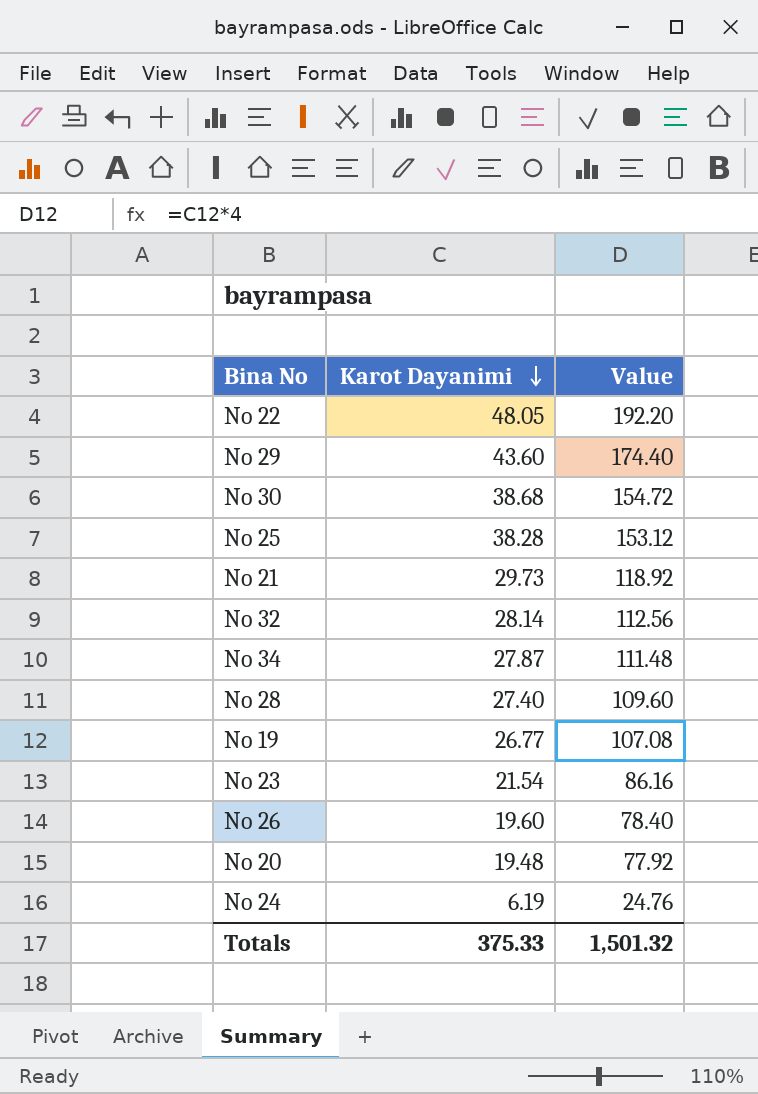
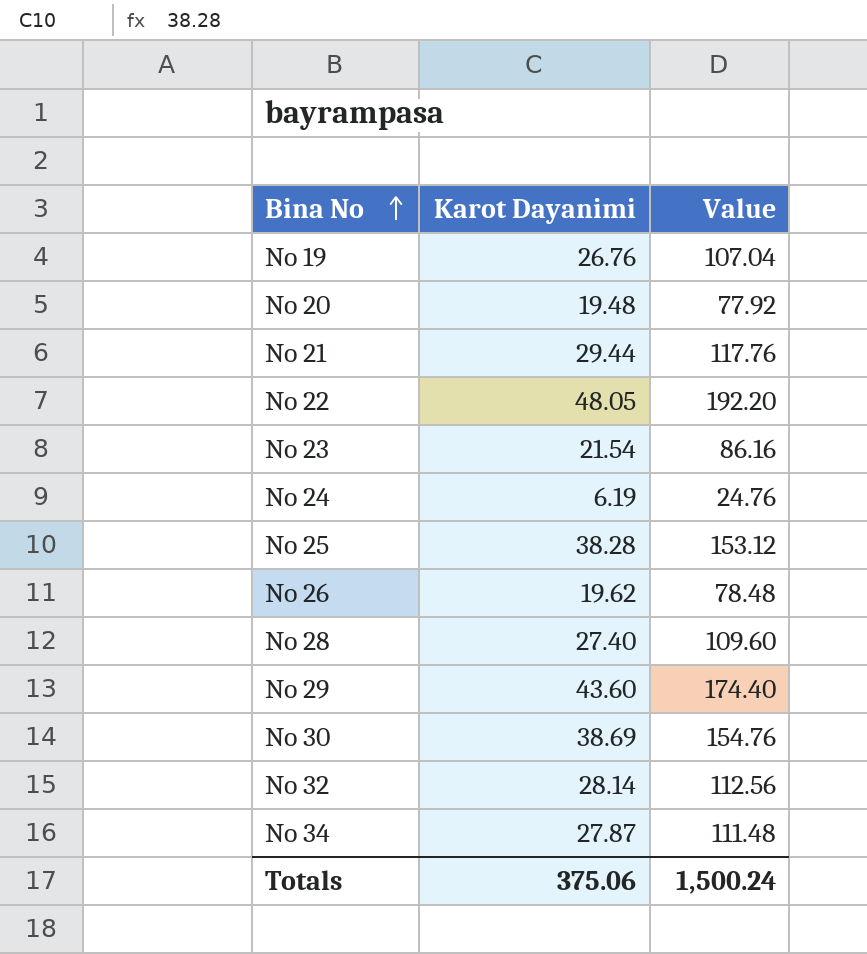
row order: Karot Dayanimi descending -> Bina No ascending
No 19 | Karot Dayanimi: 26.77 -> 26.76
No 19 | Value: 107.08 -> 107.04
No 21 | Karot Dayanimi: 29.73 -> 29.44
No 21 | Value: 118.92 -> 117.76
No 26 | Karot Dayanimi: 19.60 -> 19.62
No 26 | Value: 78.40 -> 78.48
No 30 | Karot Dayanimi: 38.68 -> 38.69
No 30 | Value: 154.72 -> 154.76
Totals | Karot Dayanimi: 375.33 -> 375.06
Totals | Value: 1,501.32 -> 1,500.24

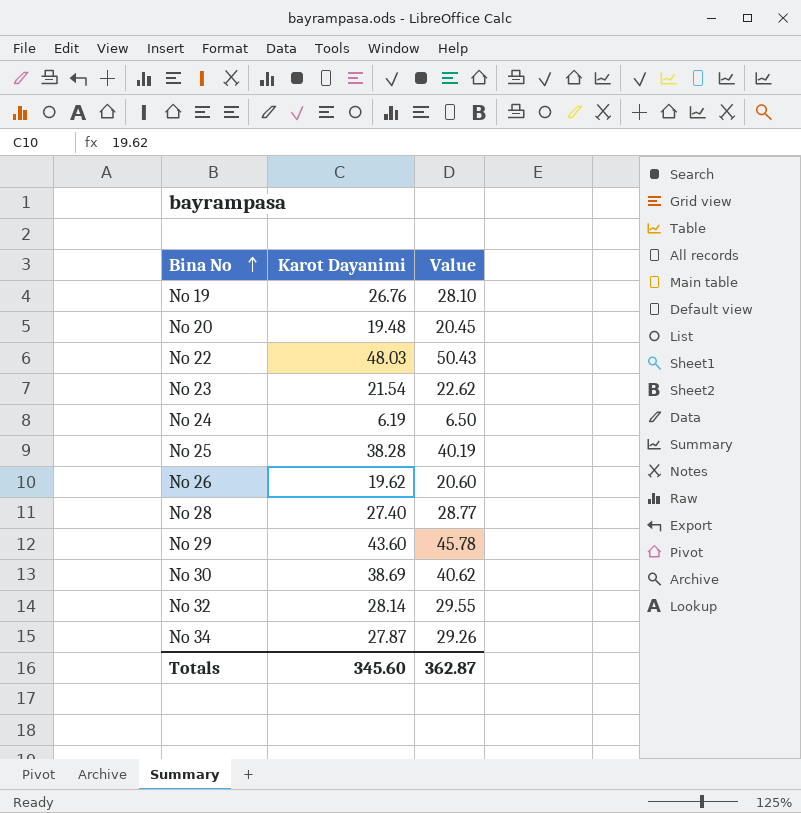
column Value | formula: [Karot Dayanimi] * 4 -> [Karot Dayanimi] * 1.05
row No 21: 29.44 | 117.76 -> none
No 22 | Karot Dayanimi: 48.05 -> 48.03
Totals | Karot Dayanimi: 375.06 -> 345.60
Totals | Value: 1,500.24 -> 362.87

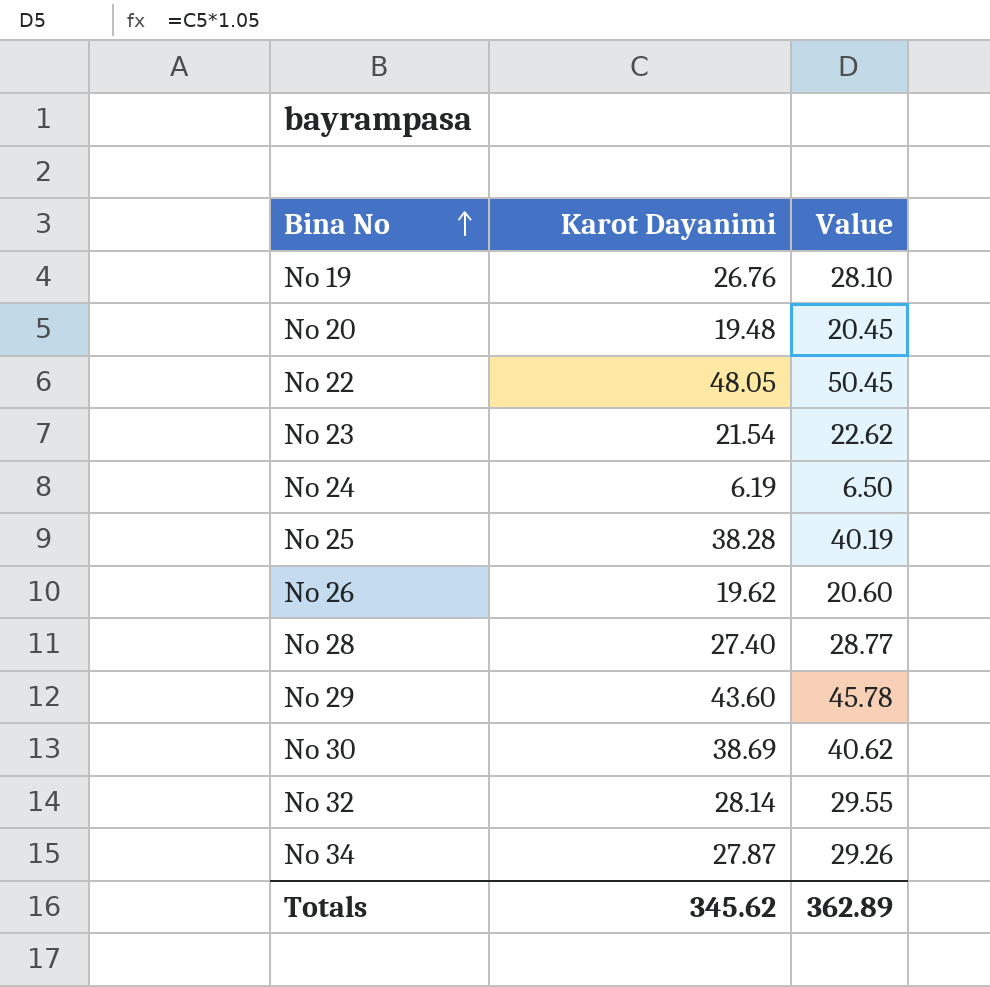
No 22 | Karot Dayanimi: 48.03 -> 48.05
No 22 | Value: 50.43 -> 50.45
Totals | Karot Dayanimi: 345.60 -> 345.62
Totals | Value: 362.87 -> 362.89

